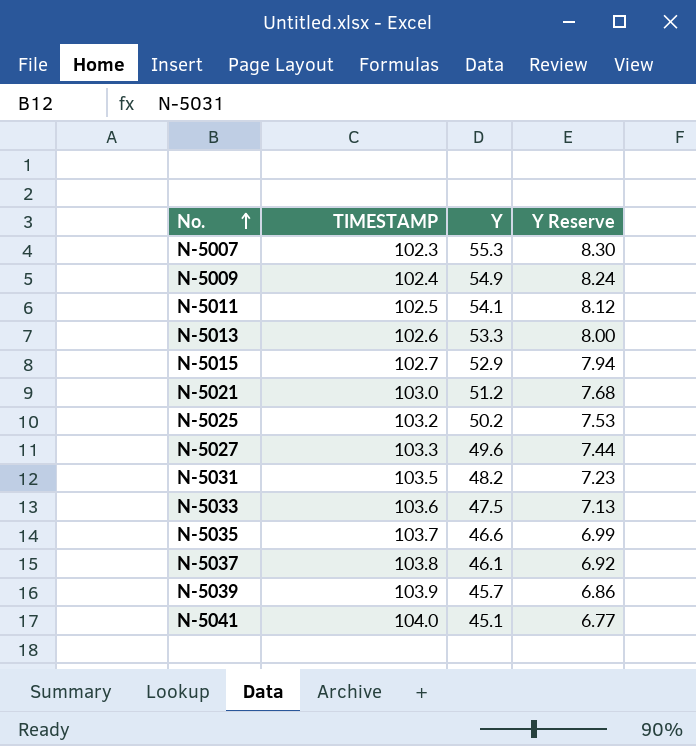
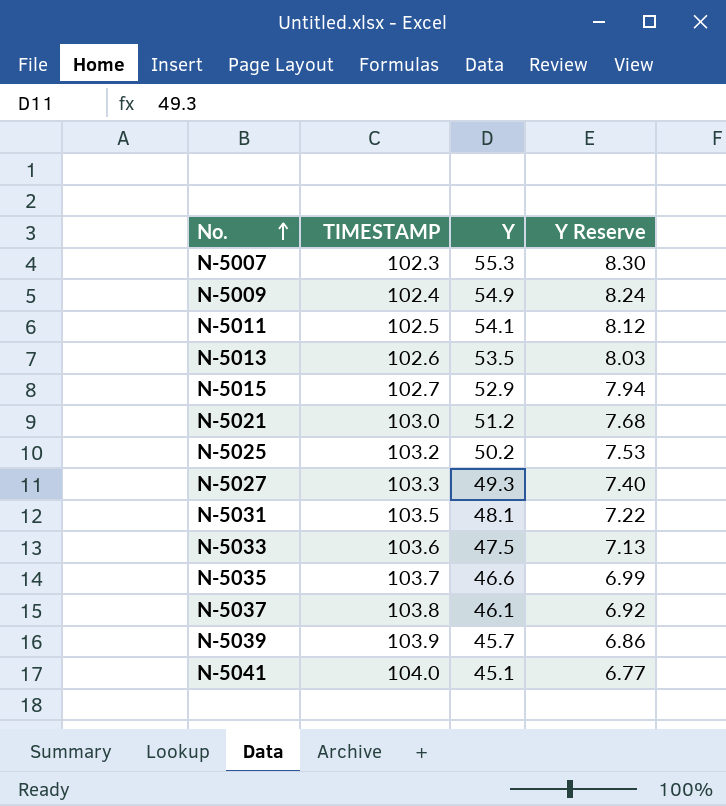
N-5013 | Y: 53.3 -> 53.5
N-5013 | Y Reserve: 8.00 -> 8.03
N-5027 | Y: 49.6 -> 49.3
N-5027 | Y Reserve: 7.44 -> 7.40
N-5031 | Y: 48.2 -> 48.1
N-5031 | Y Reserve: 7.23 -> 7.22

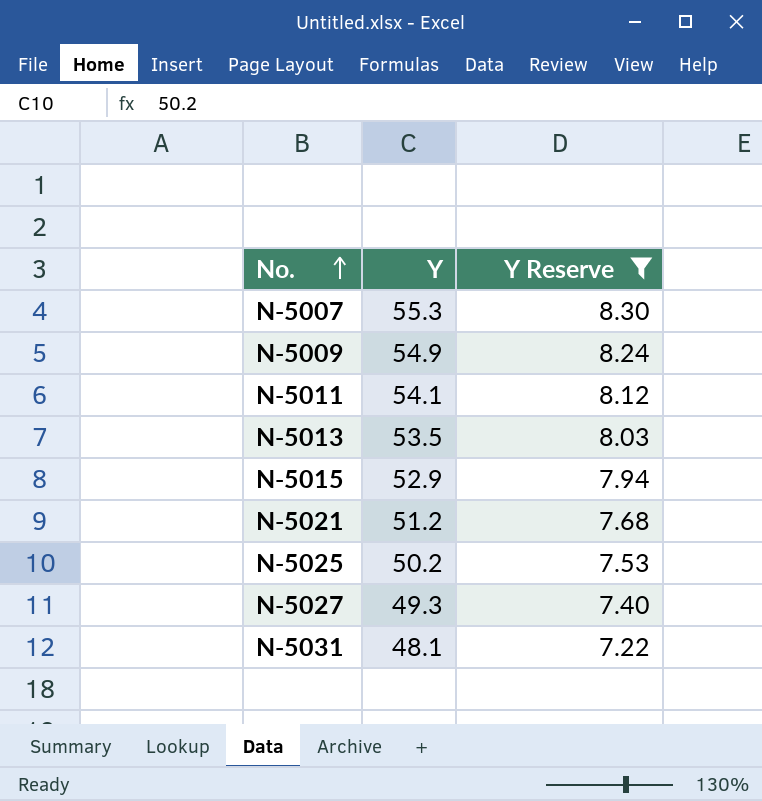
filter: none -> Y Reserve >= 7.22
column TIMESTAMP | position: 2 -> none

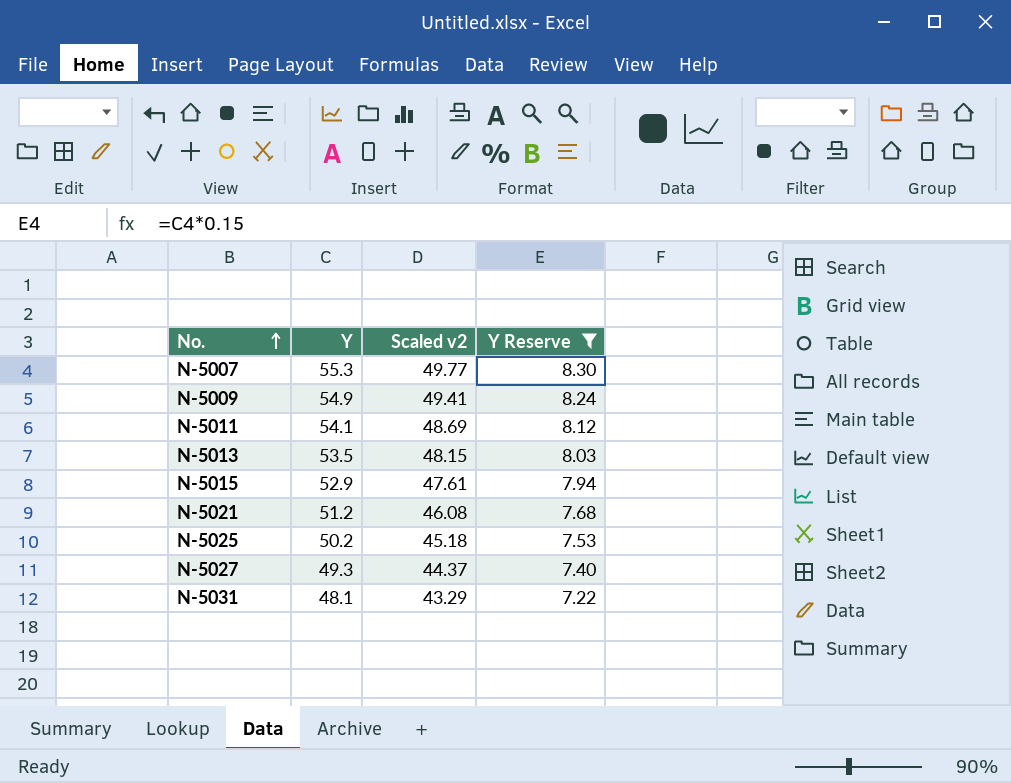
column Scaled v2 | formula: none -> [Y] * 0.9

